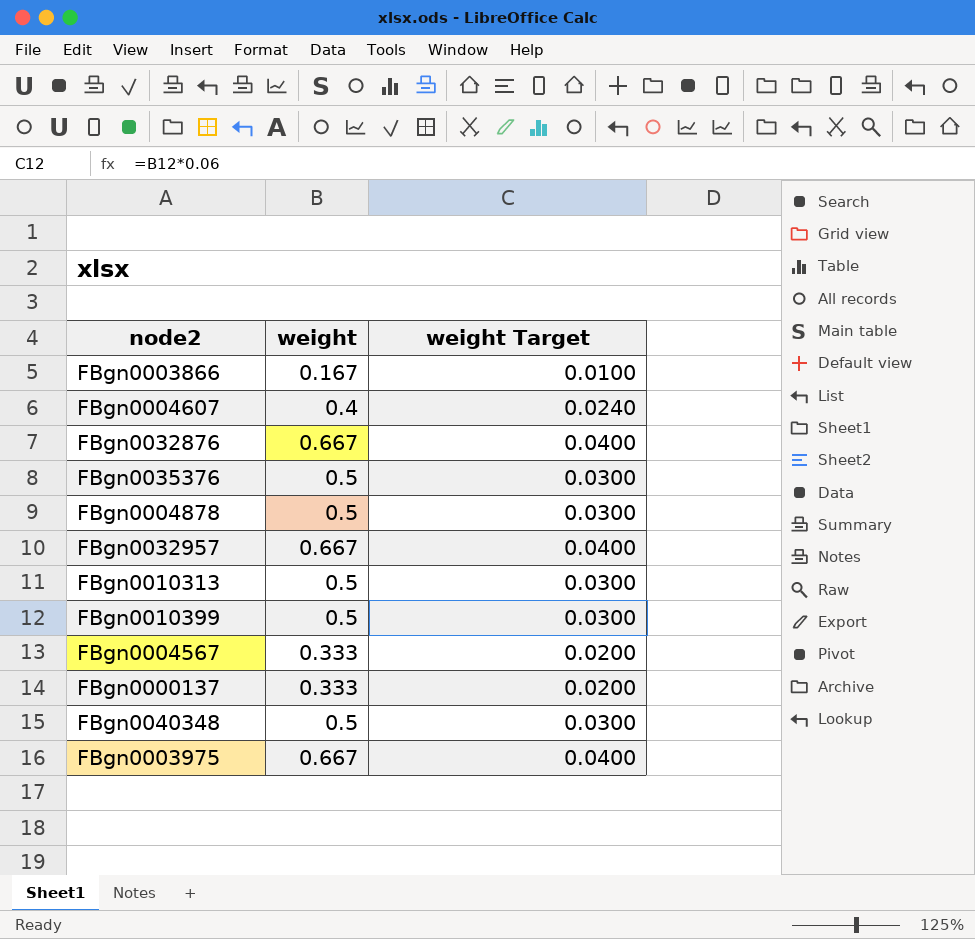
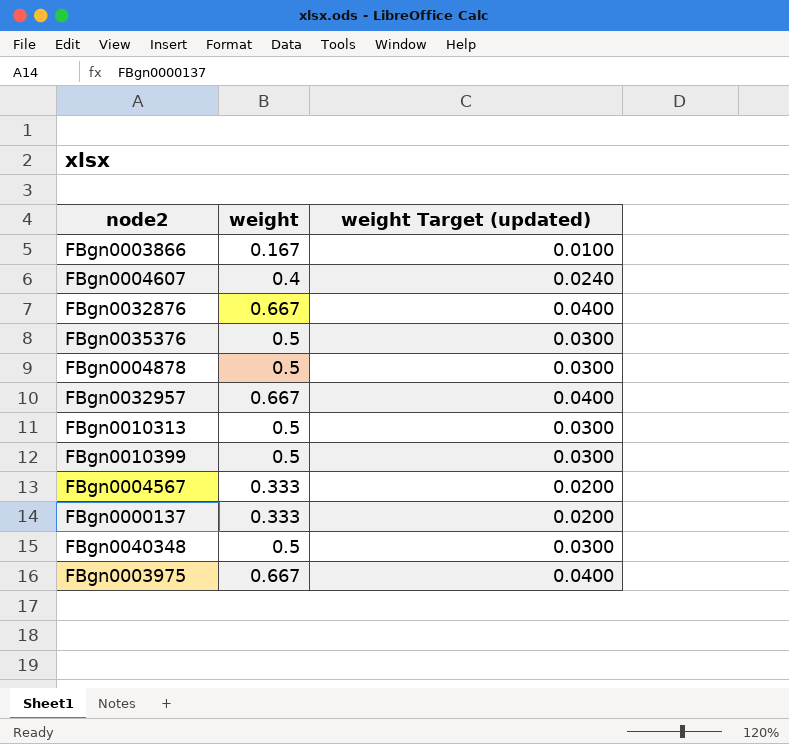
column name: weight Target -> weight Target (updated)

